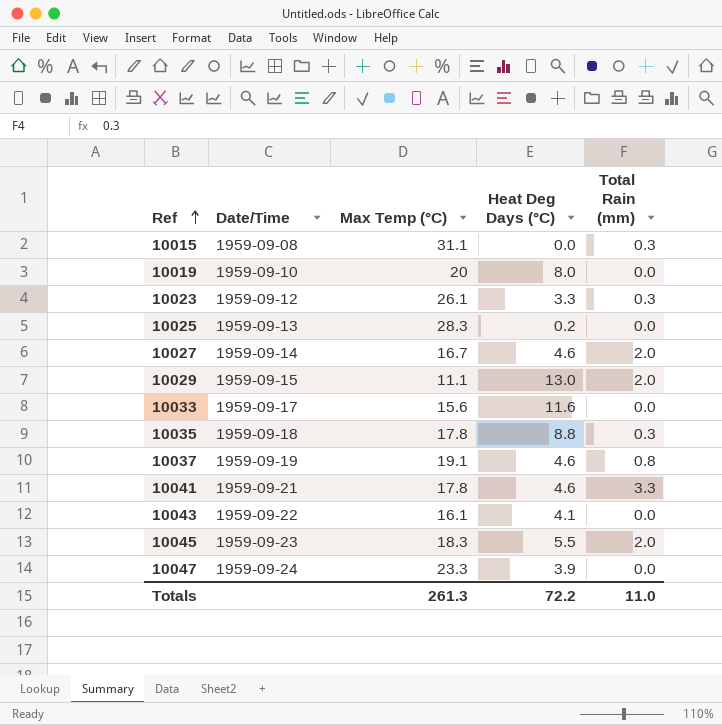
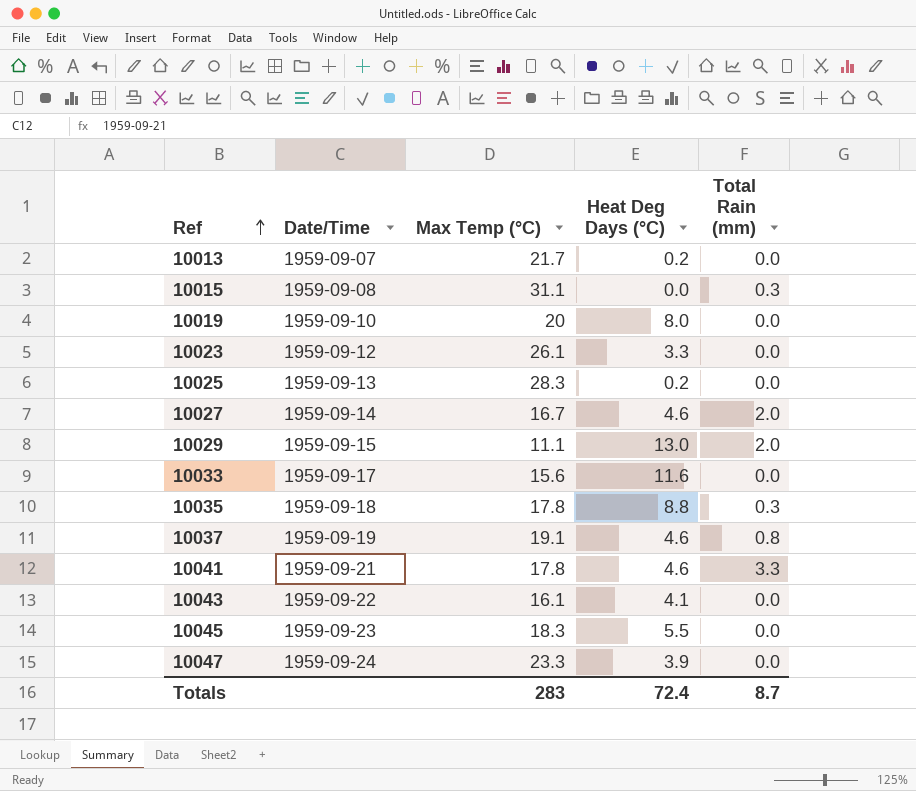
row 10013: none -> 1959-09-07 | 21.7 | 0.2 | 0.0
10023 | Total Rain (mm): 0.3 -> 0.0
10045 | Total Rain (mm): 2.0 -> 0.0
Totals | Max Temp (°C): 261.3 -> 283
Totals | Heat Deg Days (°C): 72.2 -> 72.4
Totals | Total Rain (mm): 11.0 -> 8.7

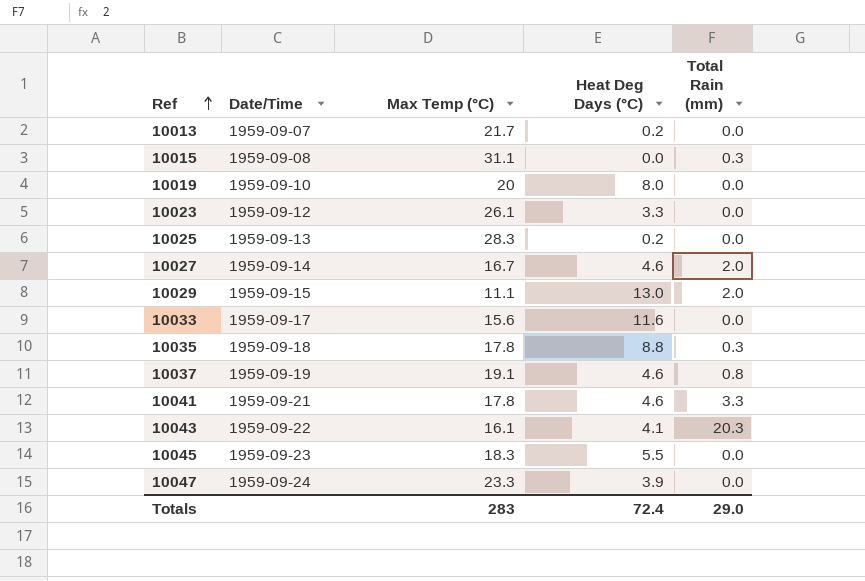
10043 | Total Rain (mm): 0.0 -> 20.3
Totals | Total Rain (mm): 8.7 -> 29.0

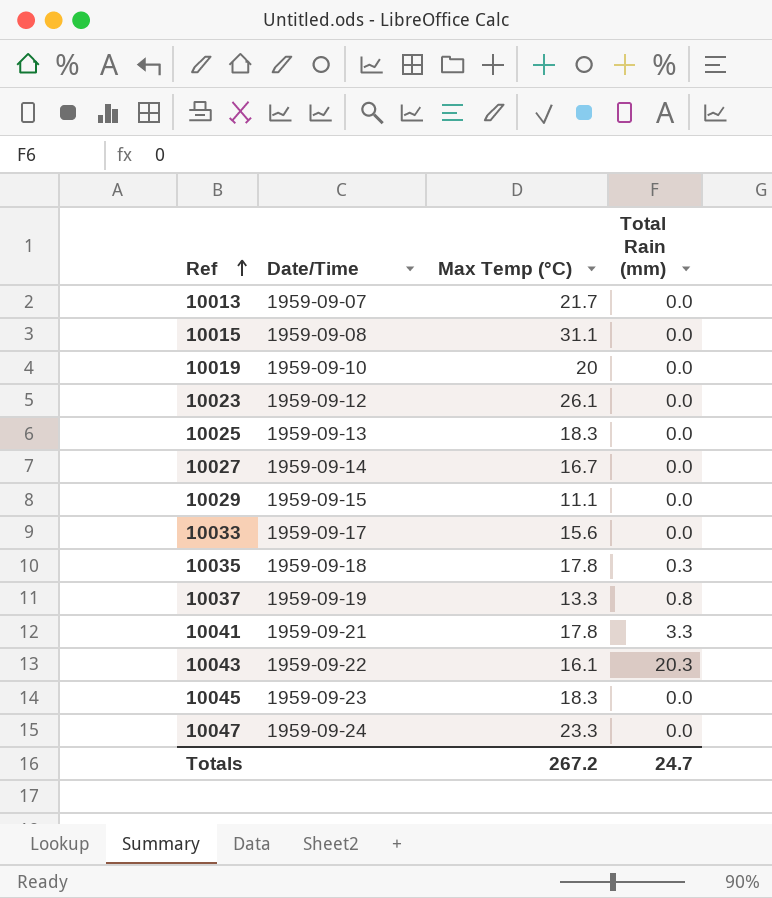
column Heat Deg Days (°C) | position: 4 -> none
10015 | Total Rain (mm): 0.3 -> 0.0
10025 | Max Temp (°C): 28.3 -> 18.3
10027 | Total Rain (mm): 2.0 -> 0.0
10029 | Total Rain (mm): 2.0 -> 0.0
10037 | Max Temp (°C): 19.1 -> 13.3
Totals | Max Temp (°C): 283 -> 267.2
Totals | Total Rain (mm): 29.0 -> 24.7

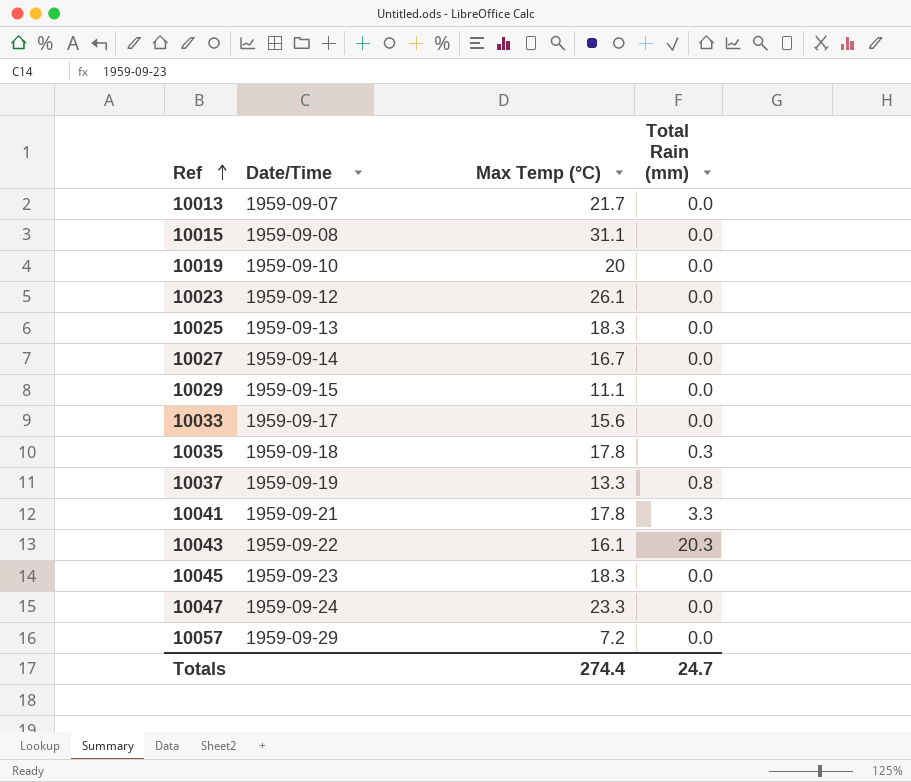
row 10057: none -> 1959-09-29 | 7.2 | 0.0
Totals | Max Temp (°C): 267.2 -> 274.4

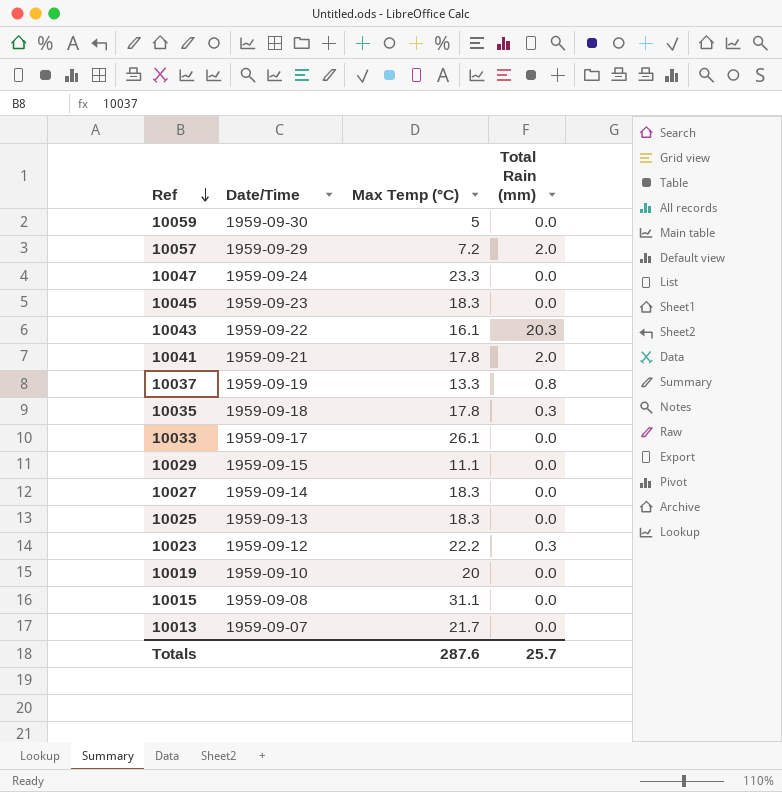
row order: Ref ascending -> Ref descending
row 10059: none -> 1959-09-30 | 5 | 0.0
10057 | Total Rain (mm): 0.0 -> 2.0
10041 | Total Rain (mm): 3.3 -> 2.0
10033 | Max Temp (°C): 15.6 -> 26.1
10027 | Max Temp (°C): 16.7 -> 18.3
10023 | Max Temp (°C): 26.1 -> 22.2
10023 | Total Rain (mm): 0.0 -> 0.3
Totals | Max Temp (°C): 274.4 -> 287.6
Totals | Total Rain (mm): 24.7 -> 25.7

